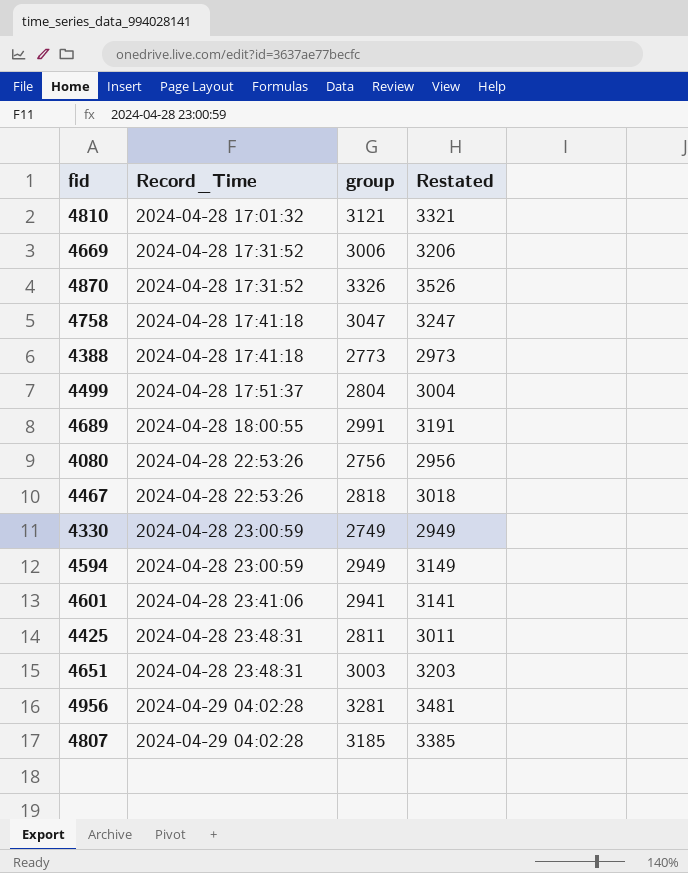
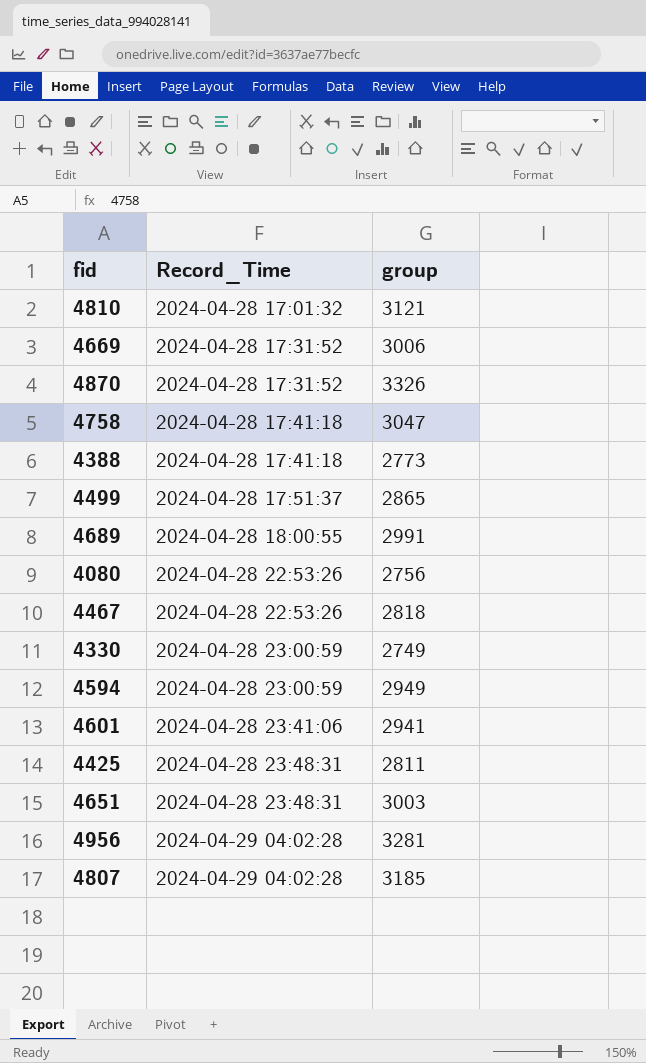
column Restated | formula: [group] + 200 -> none
4499 | group: 2804 -> 2865

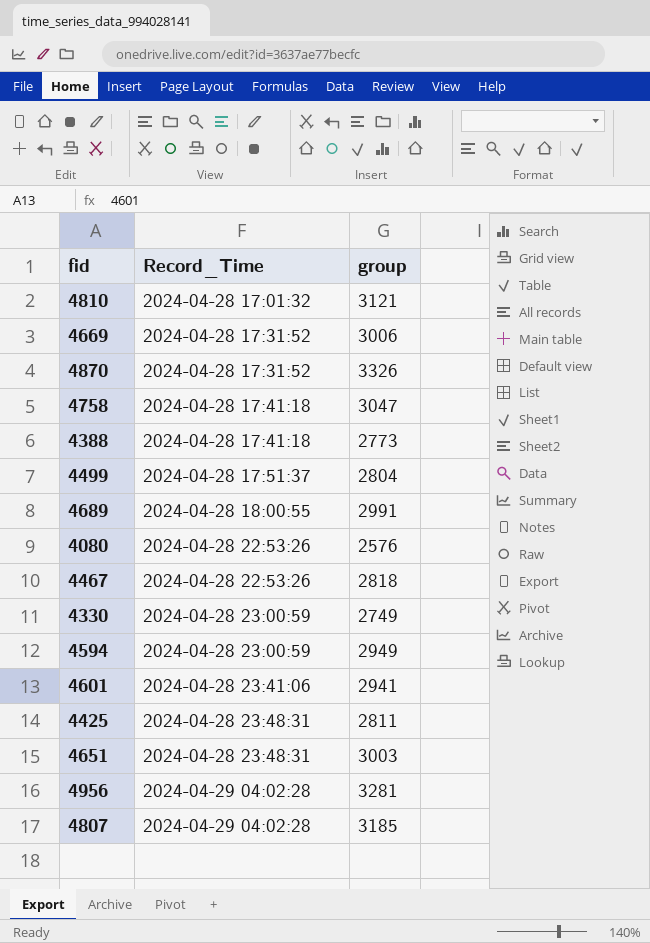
4499 | group: 2865 -> 2804
4080 | group: 2756 -> 2576

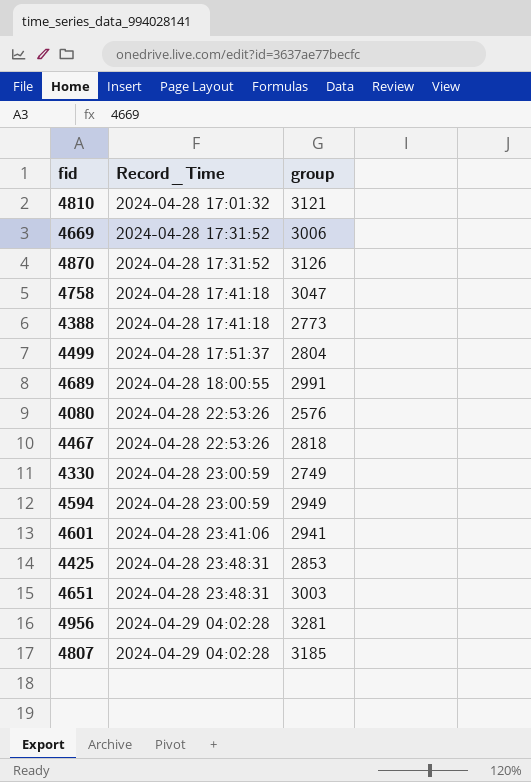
4870 | group: 3326 -> 3126
4425 | group: 2811 -> 2853

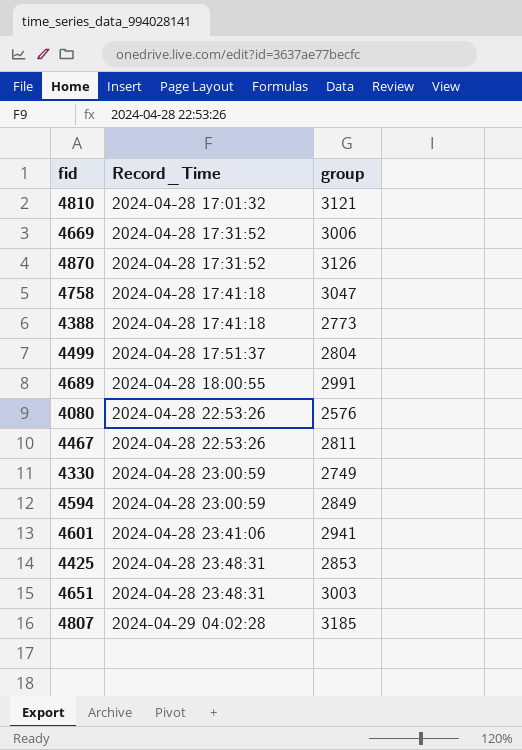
row 4956: 2024-04-29 04:02:28 | 3281 -> none
4467 | group: 2818 -> 2811
4594 | group: 2949 -> 2849

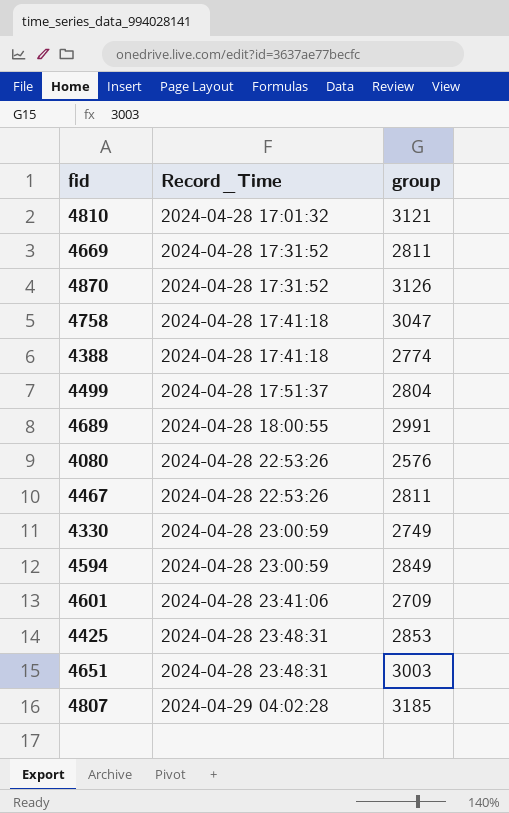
4669 | group: 3006 -> 2811
4388 | group: 2773 -> 2774
4601 | group: 2941 -> 2709

